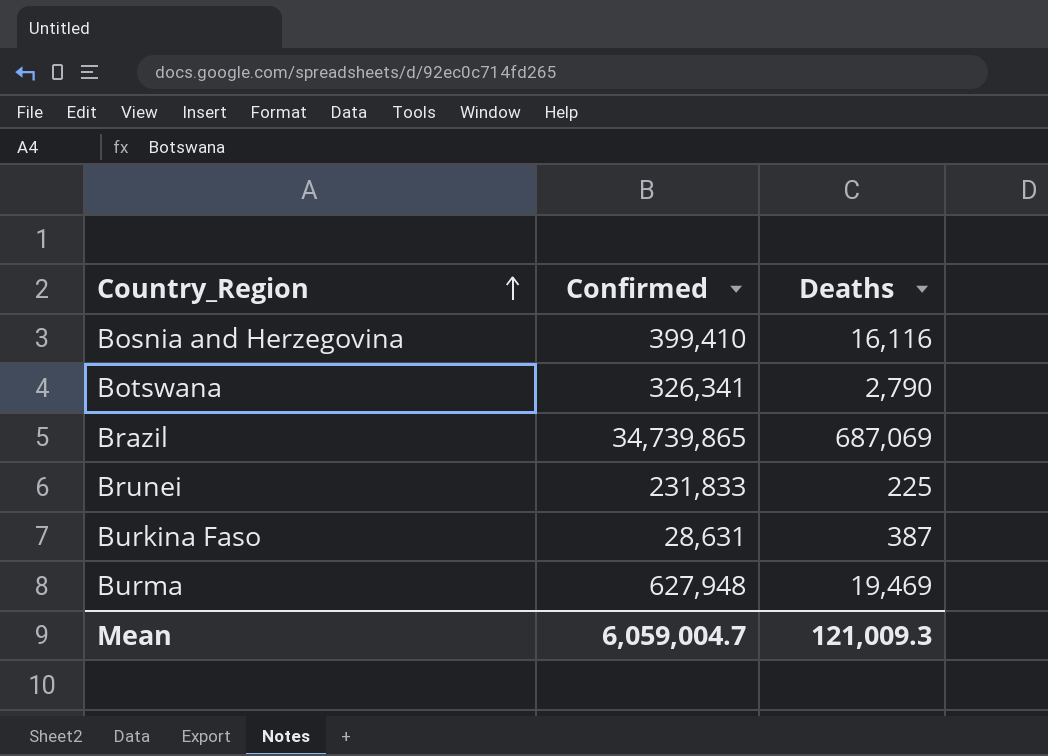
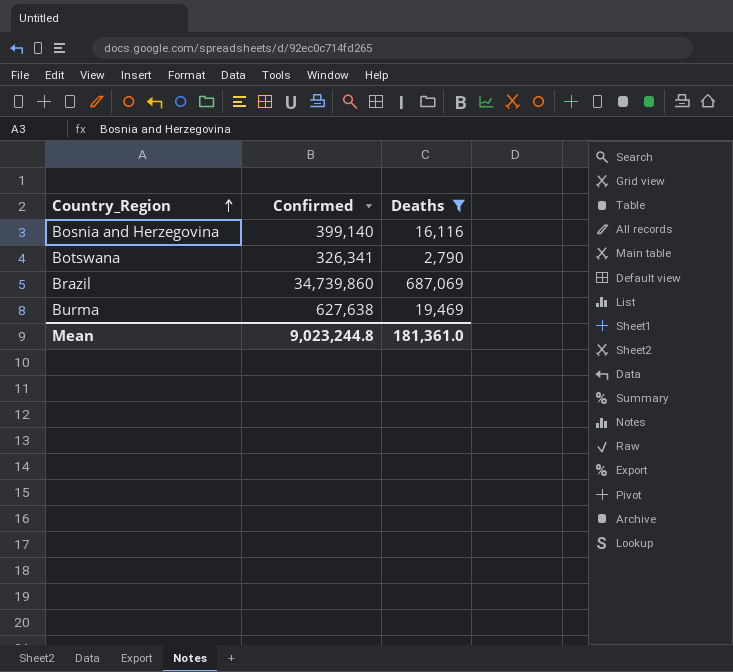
filter: none -> Deaths >= 2,790
Bosnia and Herzegovina | Confirmed: 399,410 -> 399,140
Brazil | Confirmed: 34,739,865 -> 34,739,860
Burma | Confirmed: 627,948 -> 627,638
Mean | Confirmed: 6,059,004.7 -> 9,023,244.8
Mean | Deaths: 121,009.3 -> 181,361.0

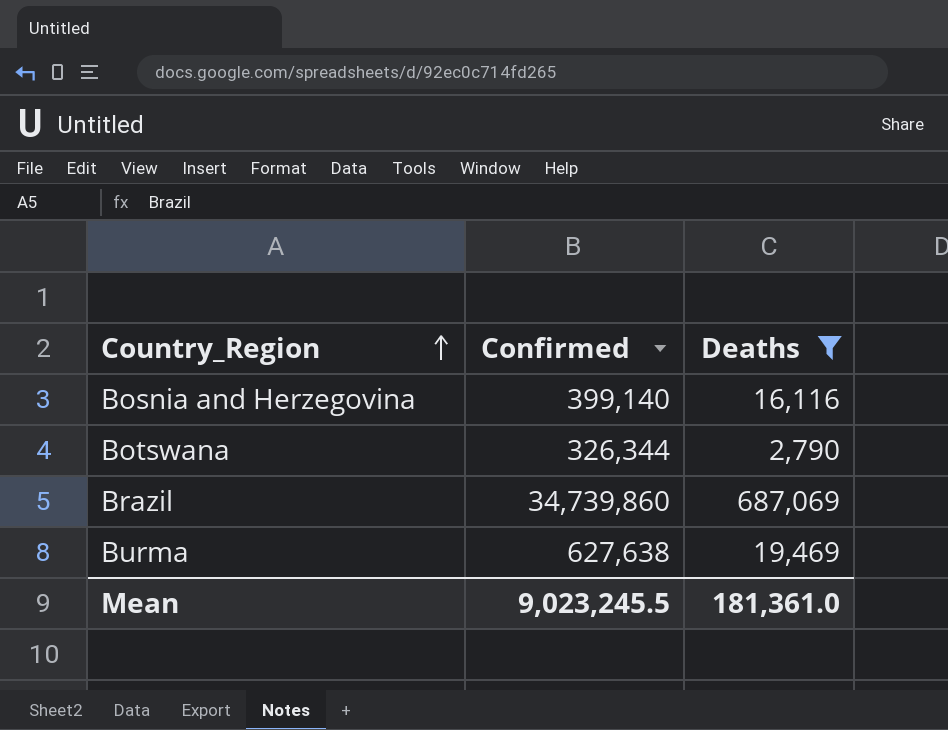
Botswana | Confirmed: 326,341 -> 326,344
Mean | Confirmed: 9,023,244.8 -> 9,023,245.5

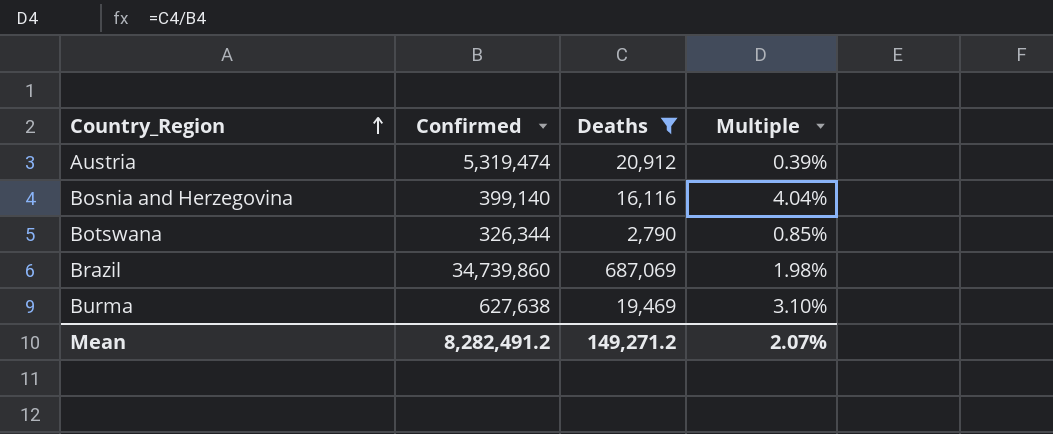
column Multiple | formula: none -> [Deaths] / [Confirmed]
row Austria: none -> 5,319,474 | 20,912 | 0.39%
Mean | Confirmed: 9,023,245.5 -> 8,282,491.2
Mean | Deaths: 181,361.0 -> 149,271.2

